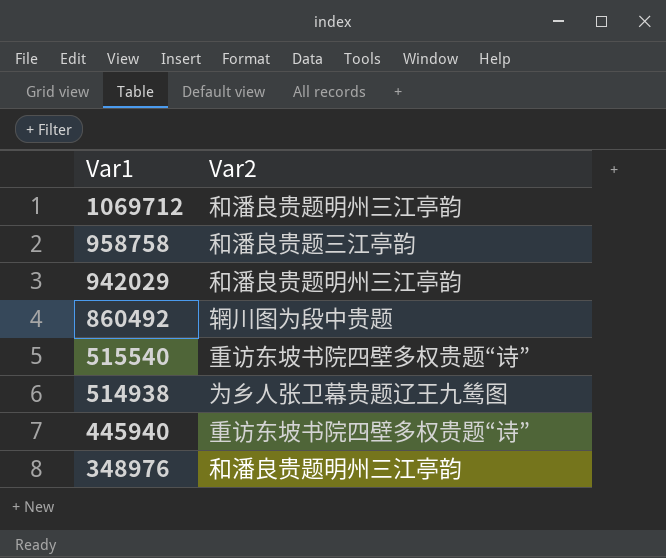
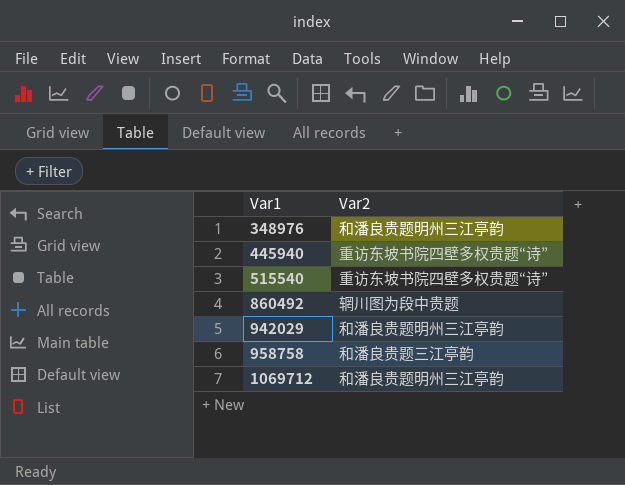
row order: Var1 descending -> Var1 ascending
row 514938: 为乡人张卫幕贵题辽王九鸶图 -> none

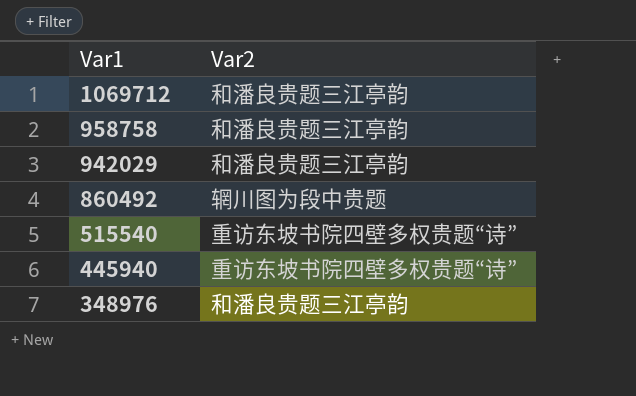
row order: Var1 ascending -> Var1 descending
1069712 | Var2: 和潘良贵题明州三江亭韵 -> 和潘良贵题三江亭韵
942029 | Var2: 和潘良贵题明州三江亭韵 -> 和潘良贵题三江亭韵
348976 | Var2: 和潘良贵题明州三江亭韵 -> 和潘良贵题三江亭韵

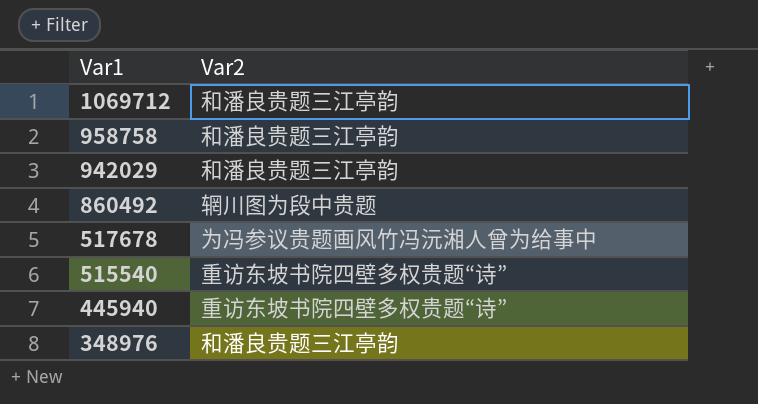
row 517678: none -> 为冯参议贵题画风竹冯沅湘人曾为给事中

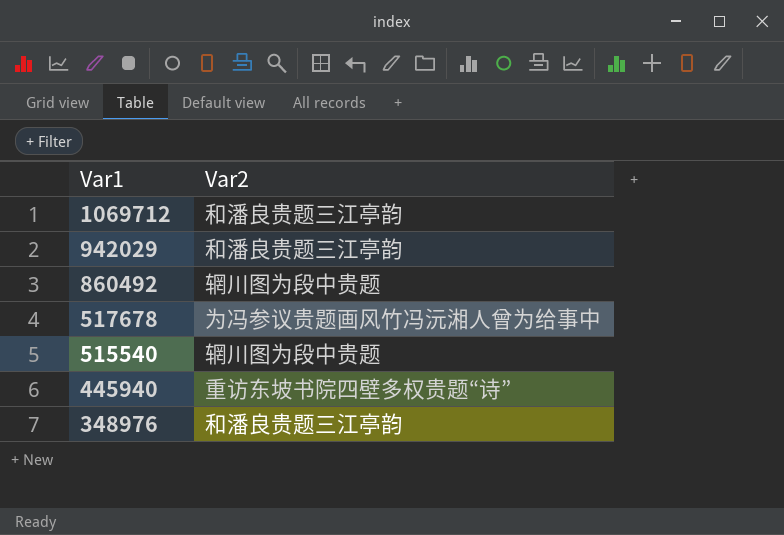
row 958758: 和潘良贵题三江亭韵 -> none
515540 | Var2: 重访东坡书院四壁多权贵题“诗” -> 辋川图为段中贵题

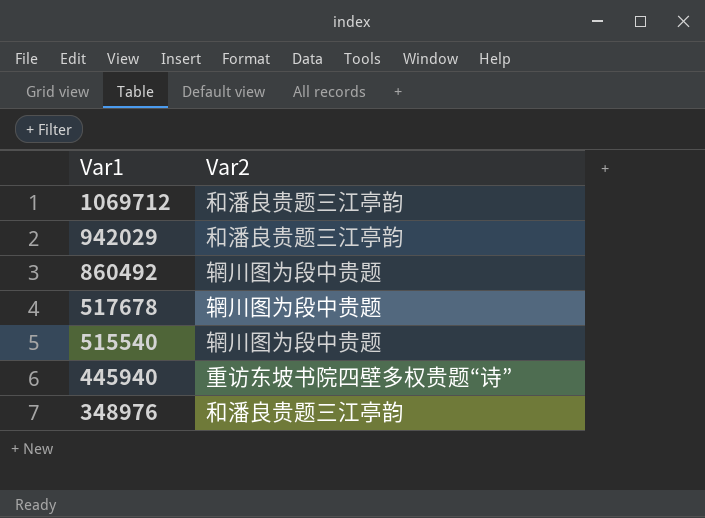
517678 | Var2: 为冯参议贵题画风竹冯沅湘人曾为给事中 -> 辋川图为段中贵题

